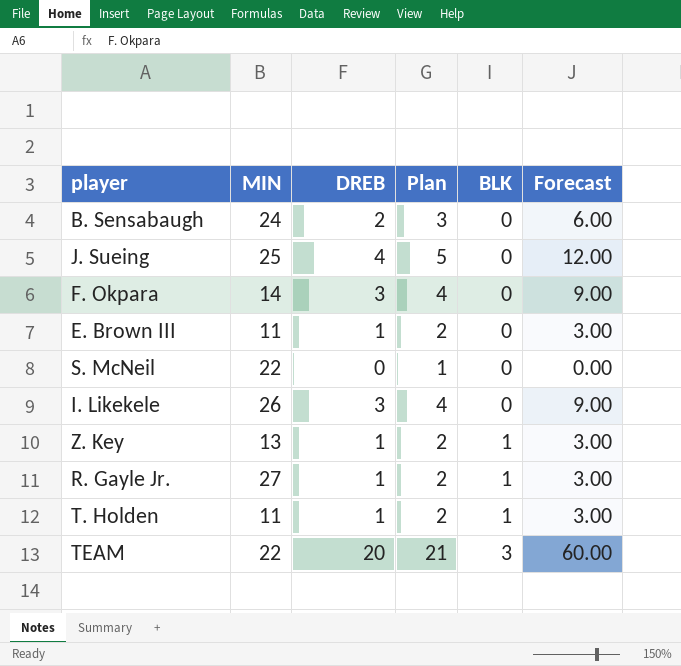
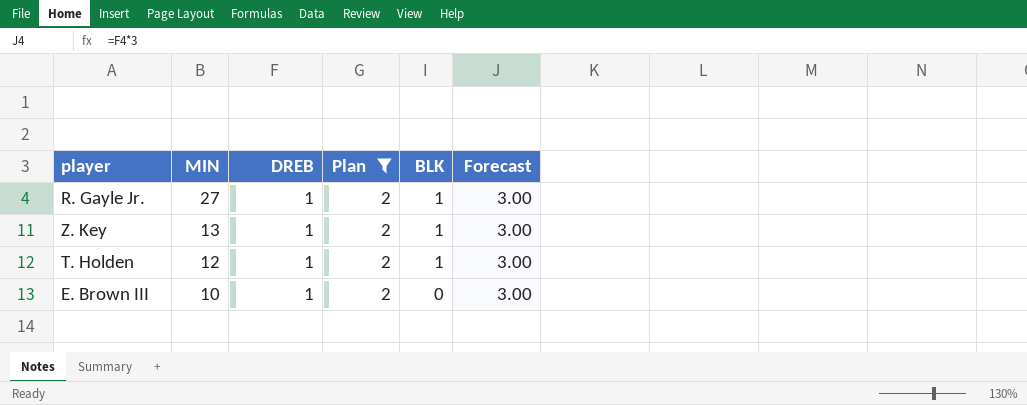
filter: none -> Plan = 2
row order: BLK ascending -> MIN descending
T. Holden | MIN: 11 -> 12
E. Brown III | MIN: 11 -> 10

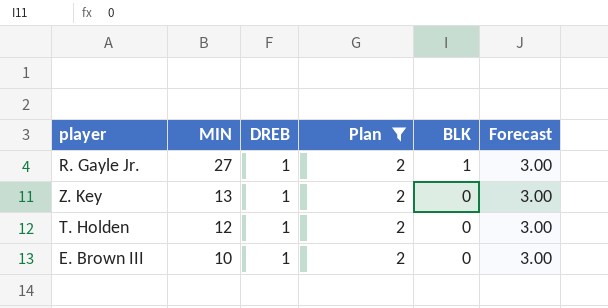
Z. Key | BLK: 1 -> 0
T. Holden | BLK: 1 -> 0

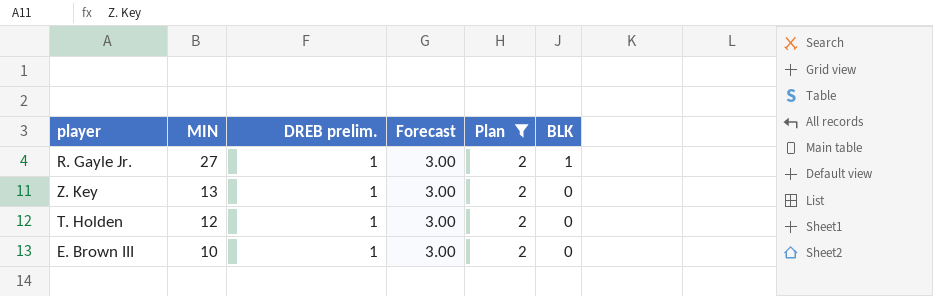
column name: DREB -> DREB prelim.
column Forecast | position: 6 -> 4

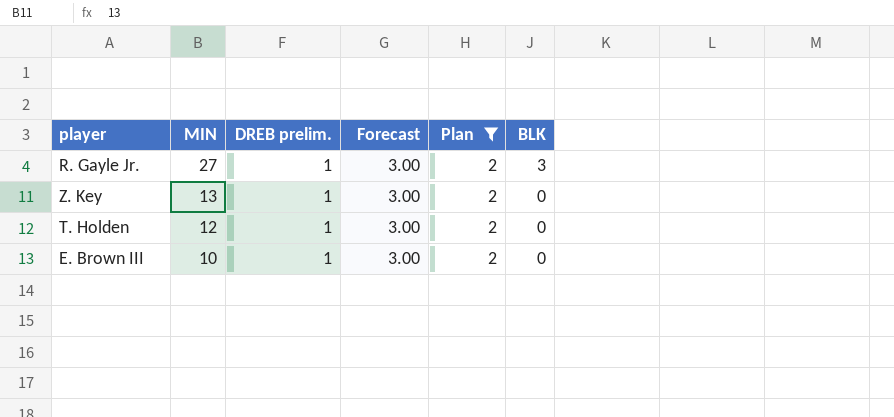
R. Gayle Jr. | BLK: 1 -> 3

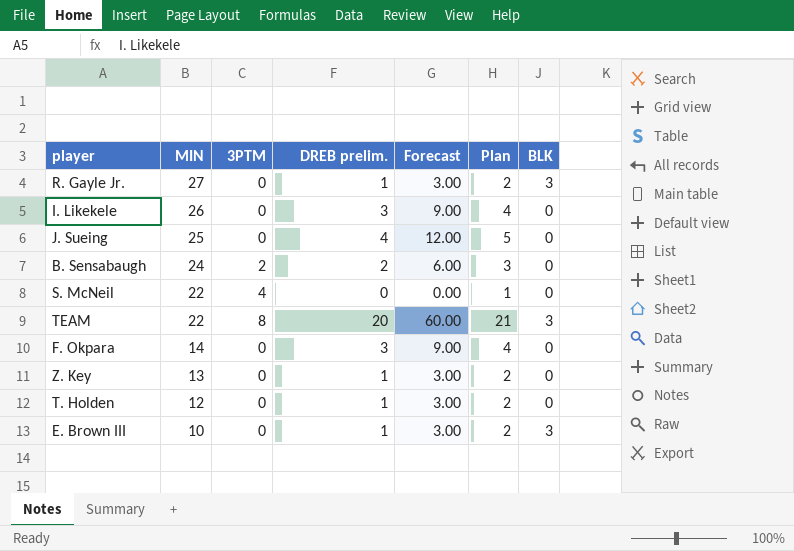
filter: Plan = 2 -> none
column 3PTM | position: none -> 3
E. Brown III | BLK: 0 -> 3

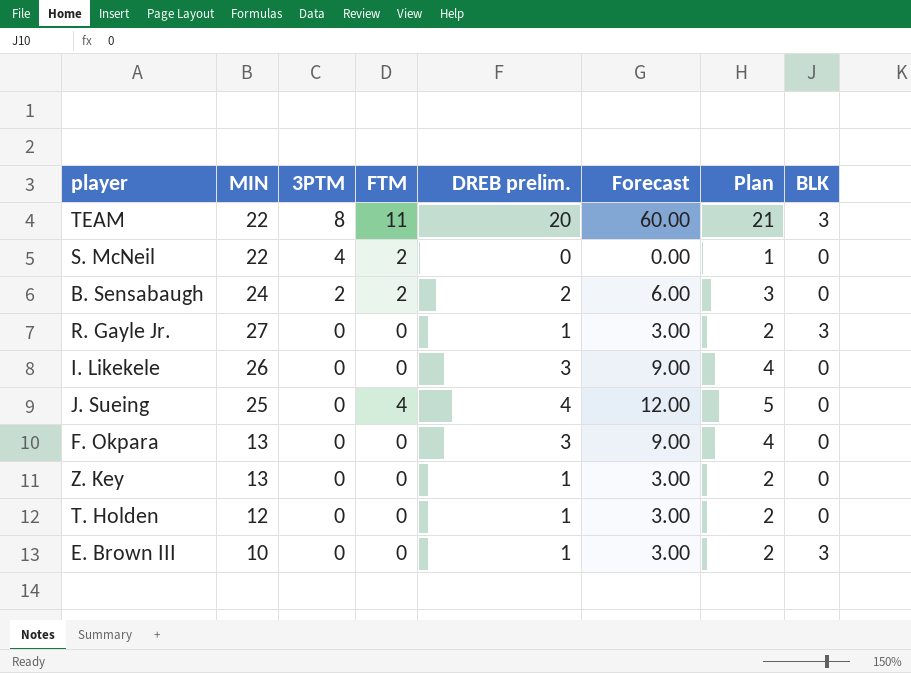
row order: MIN descending -> 3PTM descending
column FTM | position: none -> 4
F. Okpara | MIN: 14 -> 13

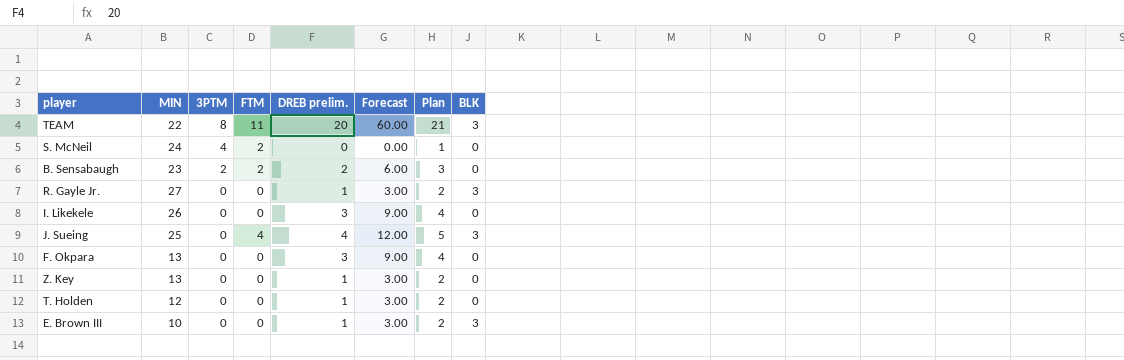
S. McNeil | MIN: 22 -> 24
B. Sensabaugh | MIN: 24 -> 23
J. Sueing | BLK: 0 -> 3

